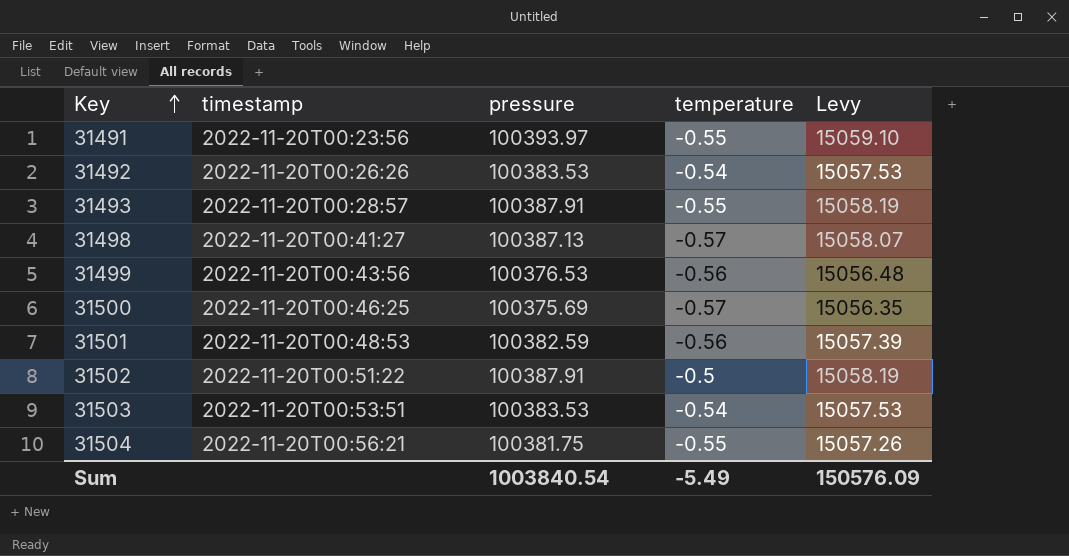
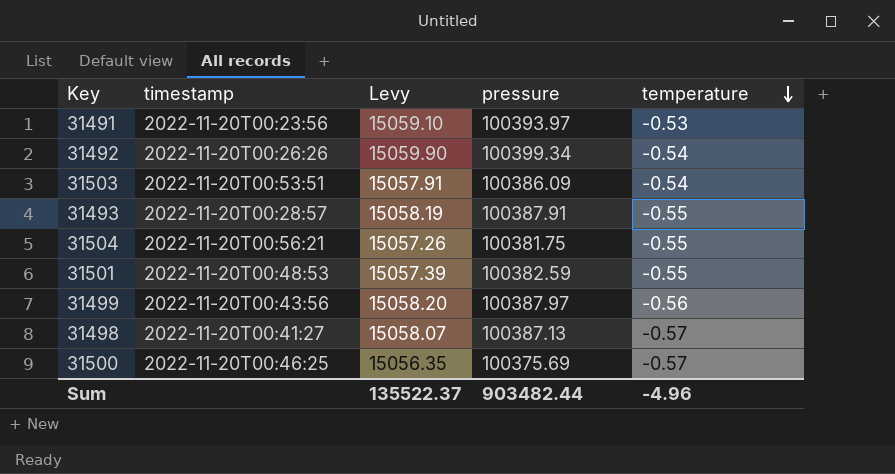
row order: Key ascending -> temperature descending
column Levy | position: 5 -> 3
row 31502: 2022-11-20T00:51:22 | 100387.91 | -0.5 | 15058.19 -> none
31491 | temperature: -0.55 -> -0.53
31492 | Levy: 15057.53 -> 15059.90
31492 | pressure: 100383.53 -> 100399.34
31503 | Levy: 15057.53 -> 15057.91
31503 | pressure: 100383.53 -> 100386.09
31501 | temperature: -0.56 -> -0.55
31499 | Levy: 15056.48 -> 15058.20
31499 | pressure: 100376.53 -> 100387.97
Sum | Levy: 150576.09 -> 135522.37
Sum | pressure: 1003840.54 -> 903482.44
Sum | temperature: -5.49 -> -4.96

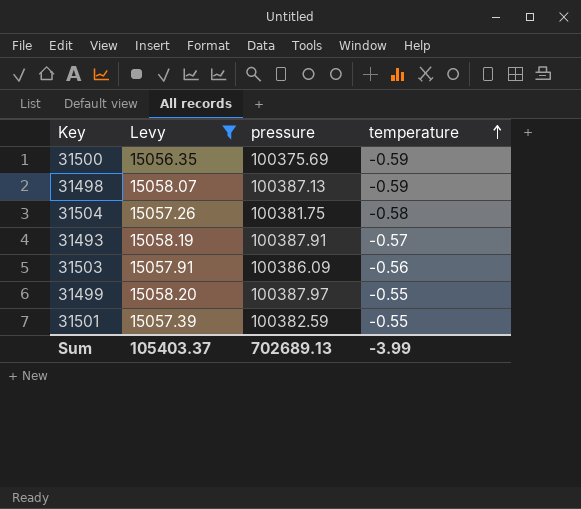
filter: none -> Levy <= 15058.20
row order: temperature descending -> temperature ascending
column timestamp | position: 2 -> none
31500 | temperature: -0.57 -> -0.59
31498 | temperature: -0.57 -> -0.59
31504 | temperature: -0.55 -> -0.58
31493 | temperature: -0.55 -> -0.57
31503 | temperature: -0.54 -> -0.56
31499 | temperature: -0.56 -> -0.55
Sum | Levy: 135522.37 -> 105403.37
Sum | pressure: 903482.44 -> 702689.13
Sum | temperature: -4.96 -> -3.99

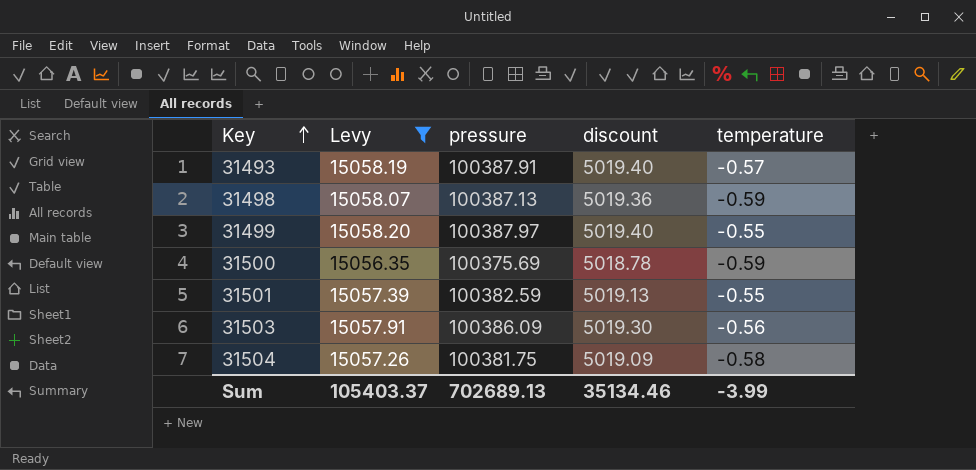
row order: temperature ascending -> Key ascending
column discount | formula: none -> [pressure] * 0.05

